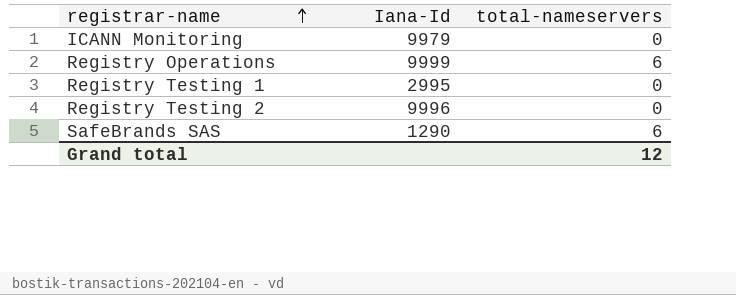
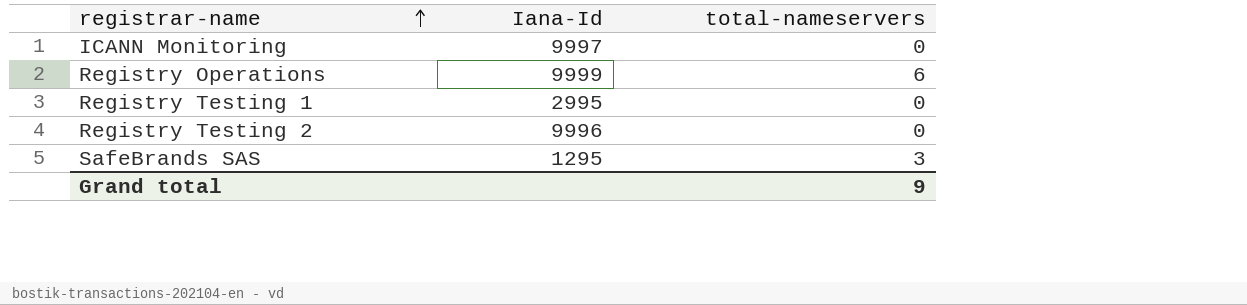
ICANN Monitoring | Iana-Id: 9979 -> 9997
SafeBrands SAS | Iana-Id: 1290 -> 1295
SafeBrands SAS | total-nameservers: 6 -> 3
Grand total | total-nameservers: 12 -> 9

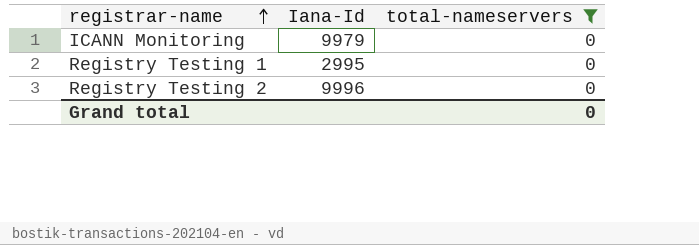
filter: none -> total-nameservers = 0
ICANN Monitoring | Iana-Id: 9997 -> 9979
Grand total | total-nameservers: 9 -> 0

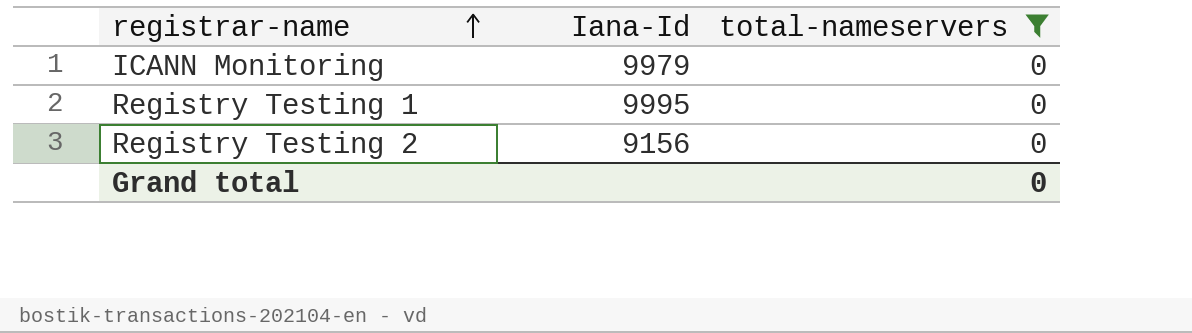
Registry Testing 1 | Iana-Id: 2995 -> 9995
Registry Testing 2 | Iana-Id: 9996 -> 9156

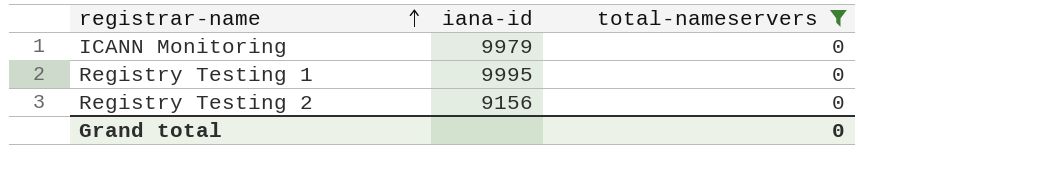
column name: Iana-Id -> iana-id

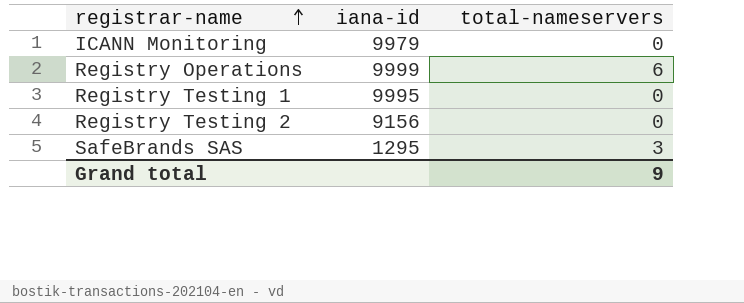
filter: total-nameservers = 0 -> none
Grand total | total-nameservers: 0 -> 9

